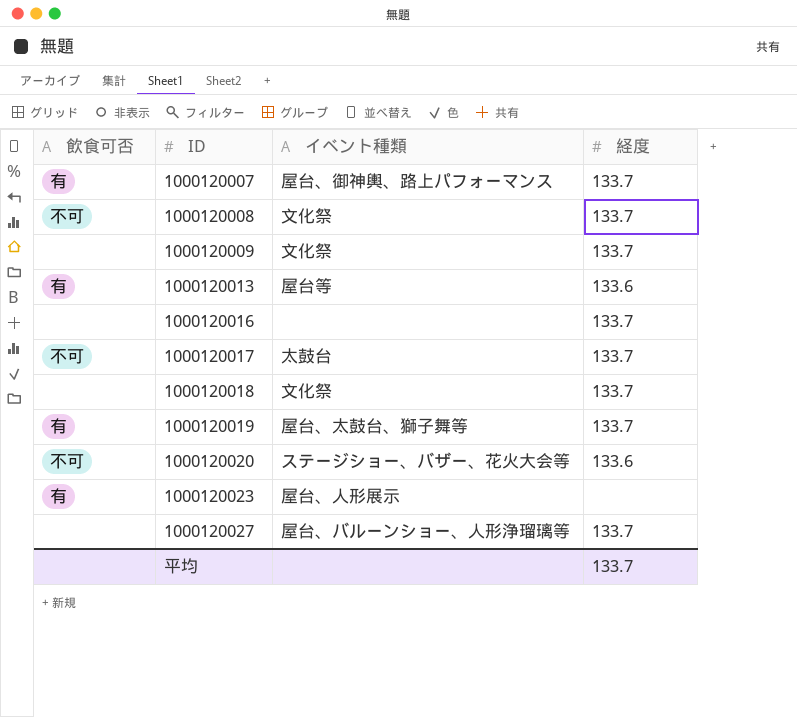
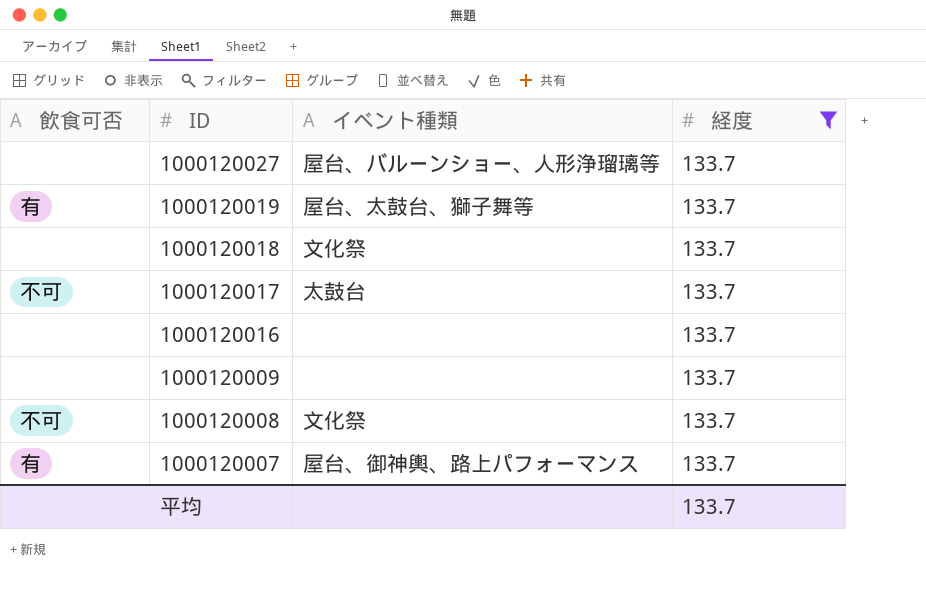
filter: none -> 経度 = 133.7
row order: ID ascending -> ID descending
1000120009 | イベント種類: 文化祭 -> none

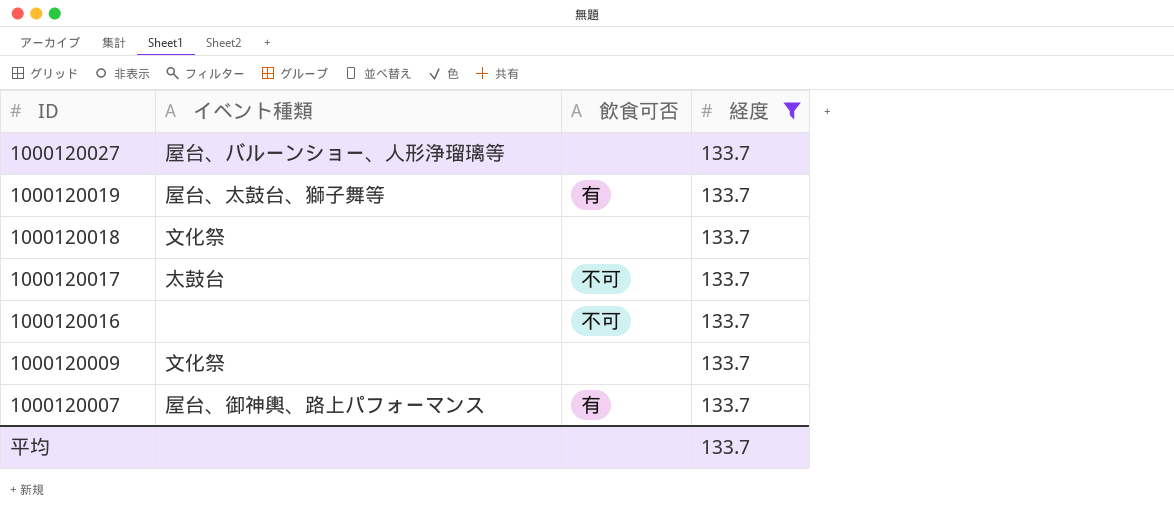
column 飲食可否 | position: 1 -> 3
row 1000120008: 不可 | 文化祭 | 133.7 -> none
1000120016 | 飲食可否: none -> 不可
1000120009 | イベント種類: none -> 文化祭

